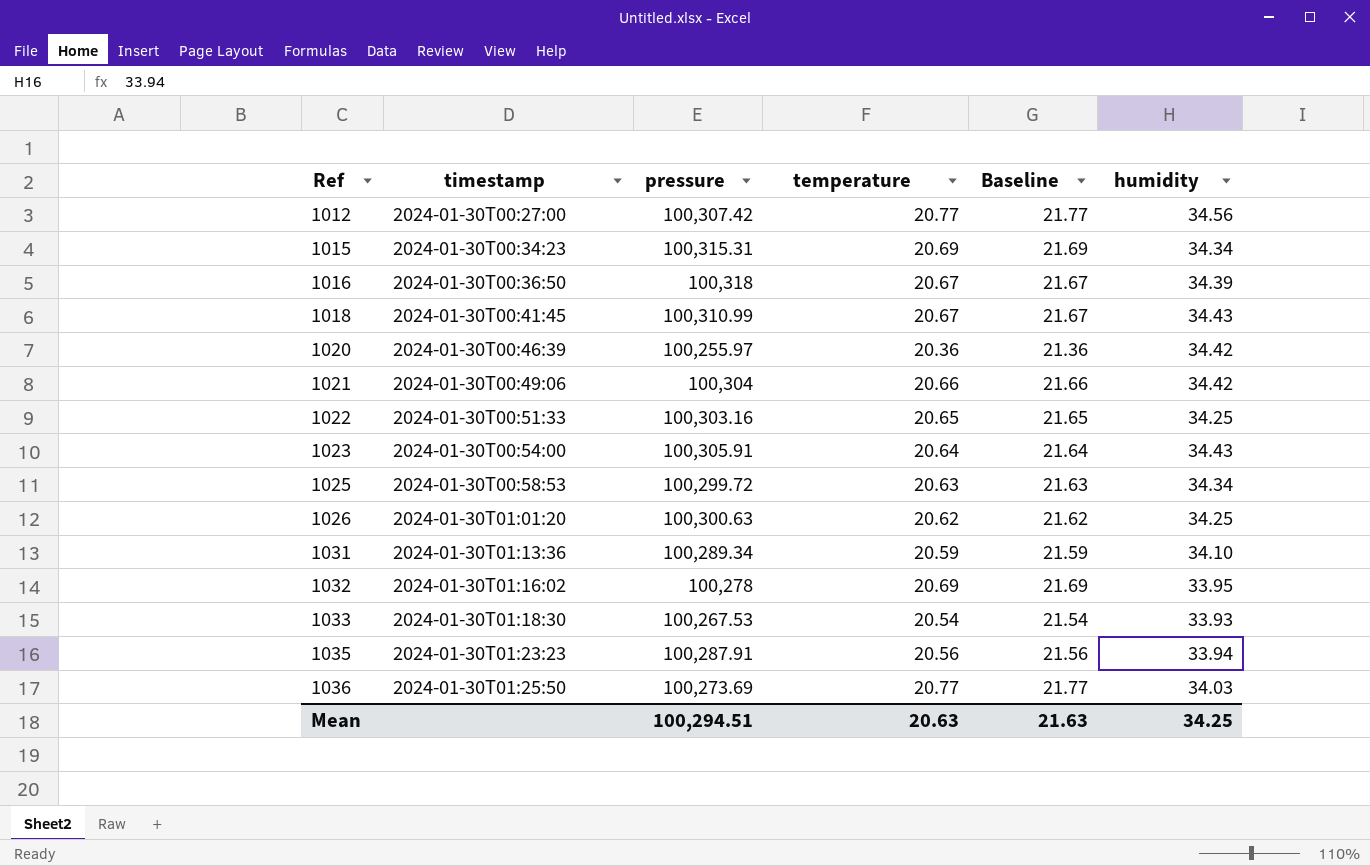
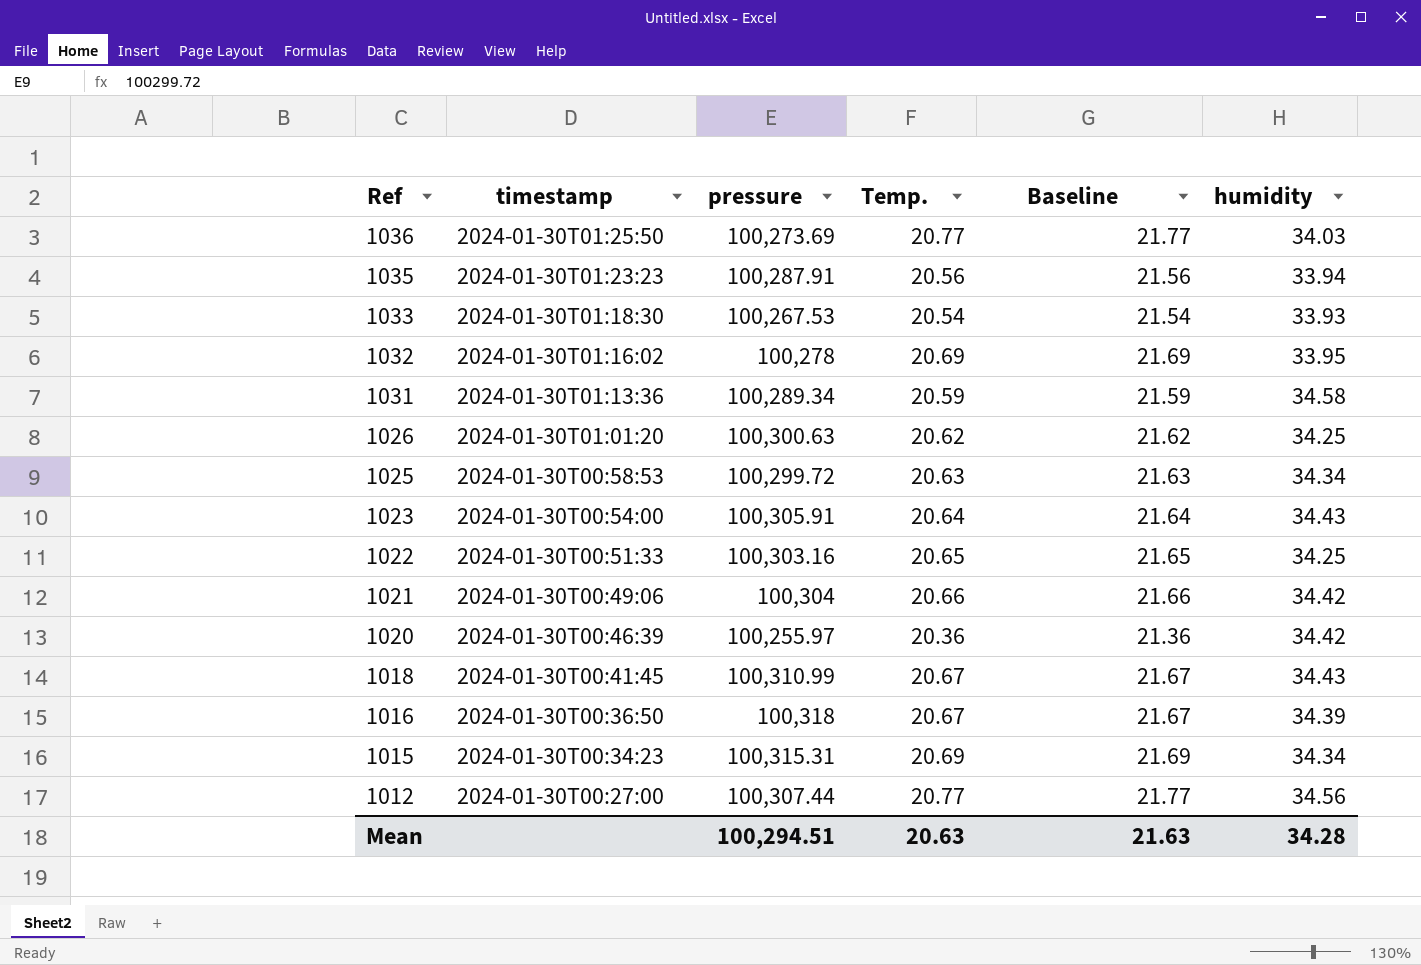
row order: Ref ascending -> Ref descending
column name: temperature -> Temp.
1031 | humidity: 34.10 -> 34.58
1012 | pressure: 100,307.42 -> 100,307.44
Mean | humidity: 34.25 -> 34.28

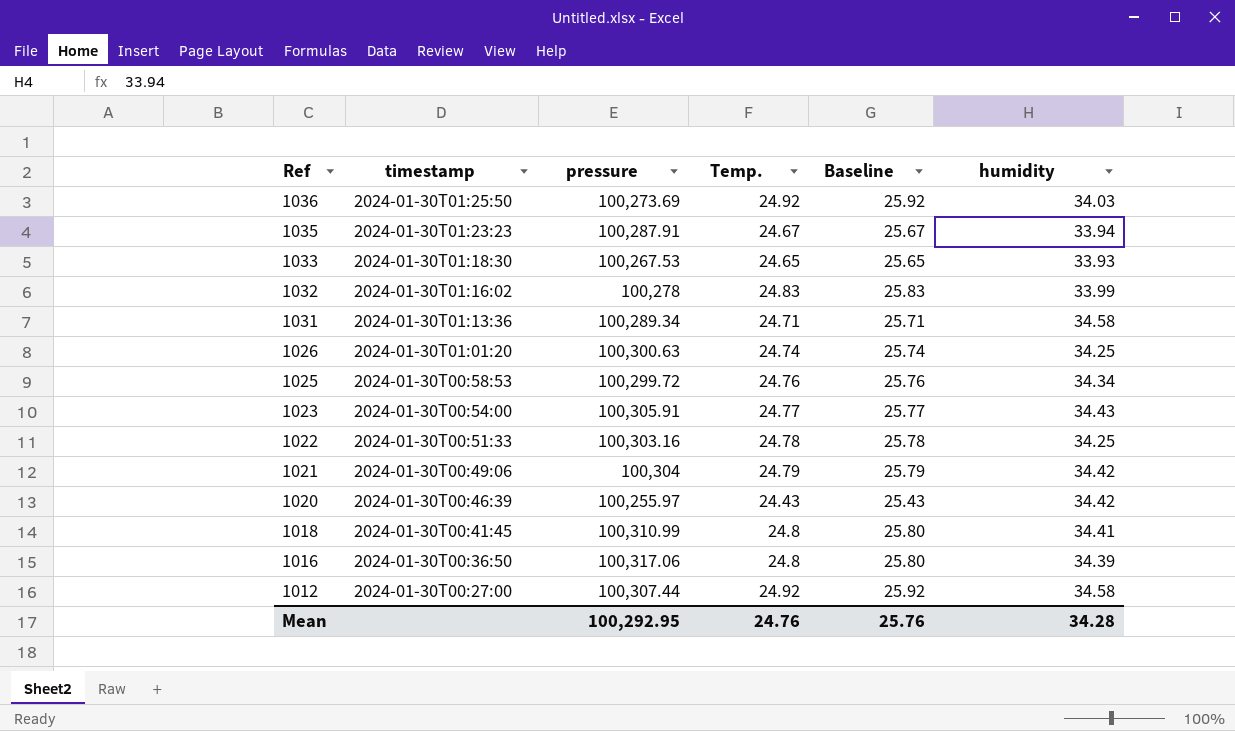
row 1015: 2024-01-30T00:34:23 | 100,315.31 | 20.69 | 21.69 | 34.34 -> none
1036 | Temp.: 20.77 -> 24.92
1036 | Baseline: 21.77 -> 25.92
1035 | Temp.: 20.56 -> 24.67
1035 | Baseline: 21.56 -> 25.67
1033 | Temp.: 20.54 -> 24.65
1033 | Baseline: 21.54 -> 25.65
1032 | Temp.: 20.69 -> 24.83
1032 | Baseline: 21.69 -> 25.83
1032 | humidity: 33.95 -> 33.99
1031 | Temp.: 20.59 -> 24.71
1031 | Baseline: 21.59 -> 25.71
1026 | Temp.: 20.62 -> 24.74
1026 | Baseline: 21.62 -> 25.74
1025 | Temp.: 20.63 -> 24.76
1025 | Baseline: 21.63 -> 25.76
1023 | Temp.: 20.64 -> 24.77
1023 | Baseline: 21.64 -> 25.77
1022 | Temp.: 20.65 -> 24.78
1022 | Baseline: 21.65 -> 25.78
1021 | Temp.: 20.66 -> 24.79
1021 | Baseline: 21.66 -> 25.79
1020 | Temp.: 20.36 -> 24.43
1020 | Baseline: 21.36 -> 25.43
1018 | Temp.: 20.67 -> 24.8
1018 | Baseline: 21.67 -> 25.80
1018 | humidity: 34.43 -> 34.41
1016 | pressure: 100,318 -> 100,317.06
1016 | Temp.: 20.67 -> 24.8
1016 | Baseline: 21.67 -> 25.80
1012 | Temp.: 20.77 -> 24.92
1012 | Baseline: 21.77 -> 25.92
1012 | humidity: 34.56 -> 34.58
Mean | pressure: 100,294.51 -> 100,292.95
Mean | Temp.: 20.63 -> 24.76
Mean | Baseline: 21.63 -> 25.76

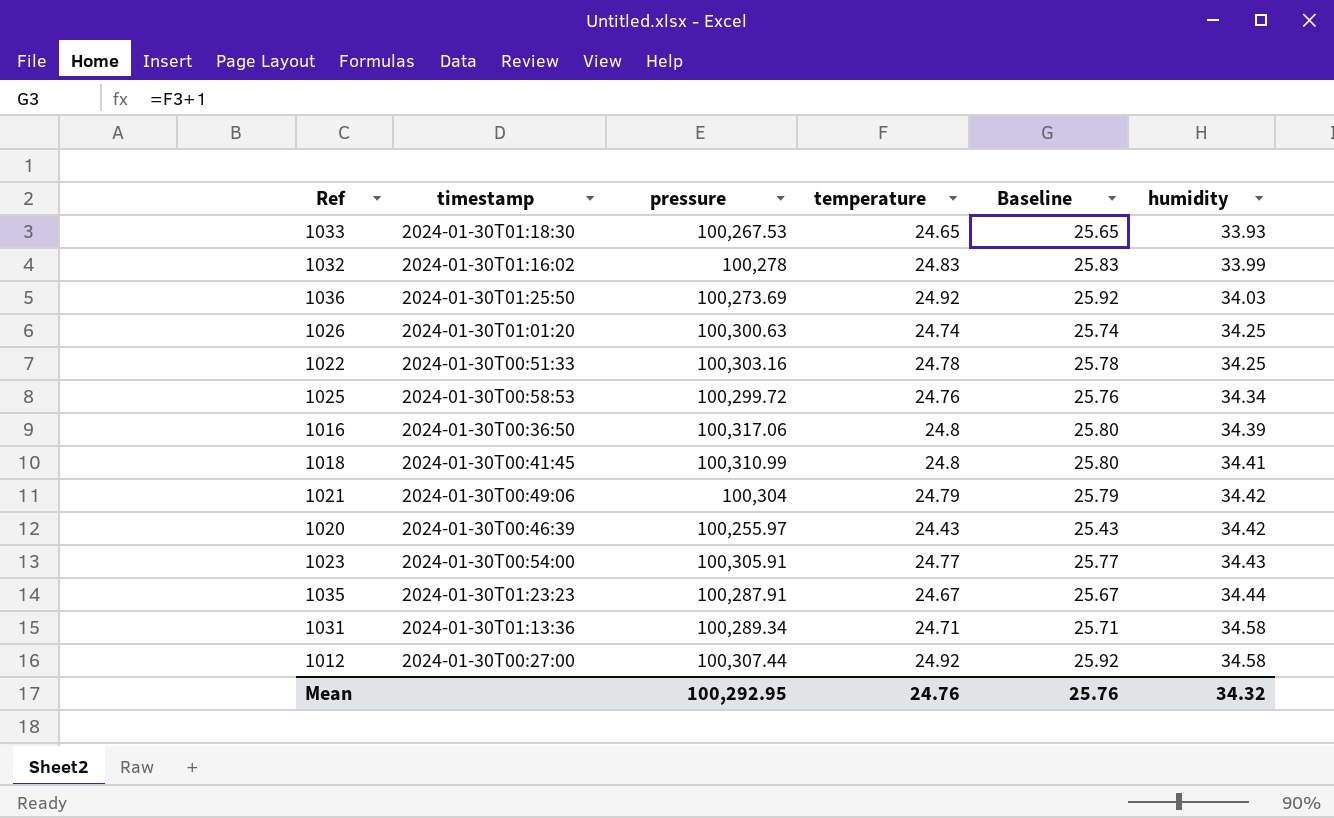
row order: Ref descending -> humidity ascending
column name: Temp. -> temperature
1035 | humidity: 33.94 -> 34.44
Mean | humidity: 34.28 -> 34.32

